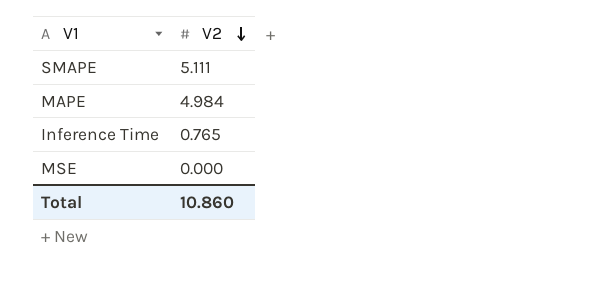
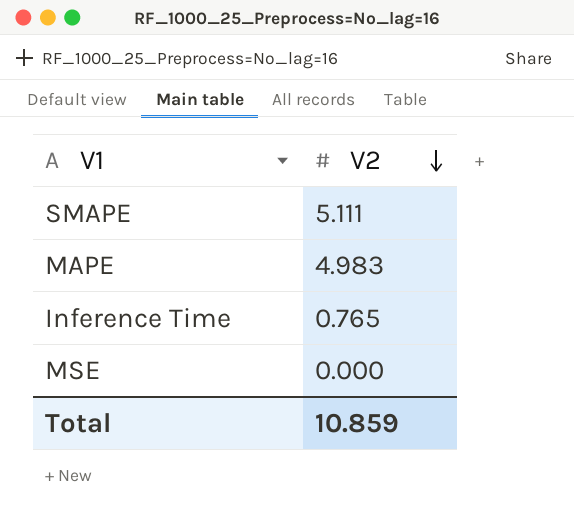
MAPE | V2: 4.984 -> 4.983
Total | V2: 10.860 -> 10.859

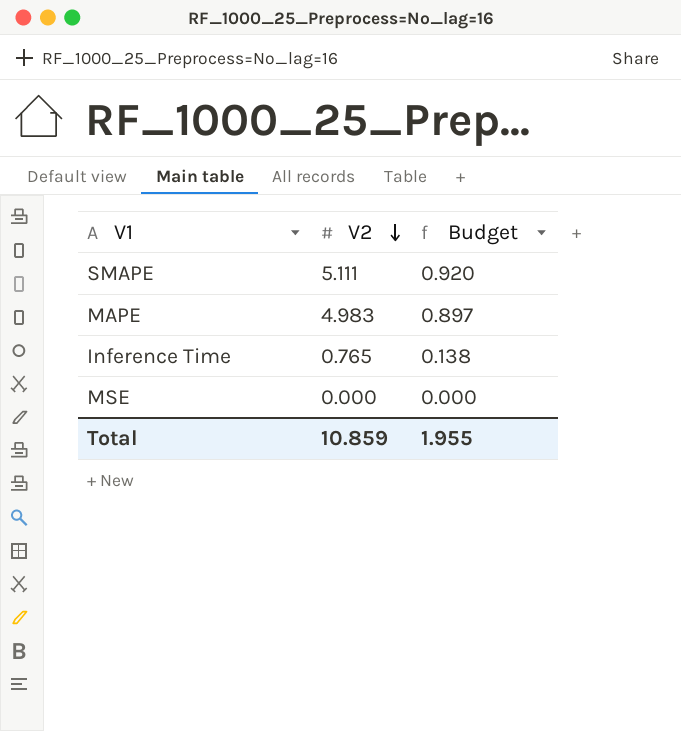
column Budget | formula: none -> [V2] * 0.18

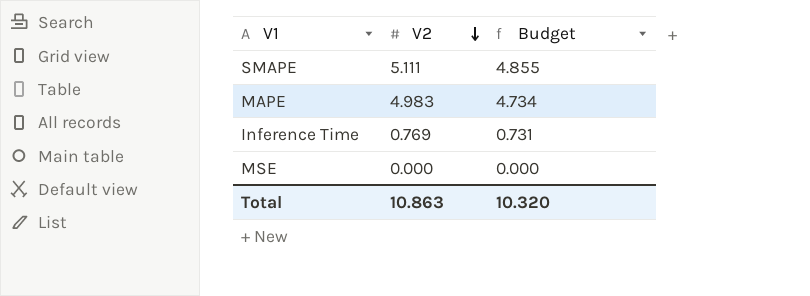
column Budget | formula: [V2] * 0.18 -> [V2] * 0.95
Inference Time | V2: 0.765 -> 0.769
Total | V2: 10.859 -> 10.863
Total | Budget: 1.955 -> 10.320

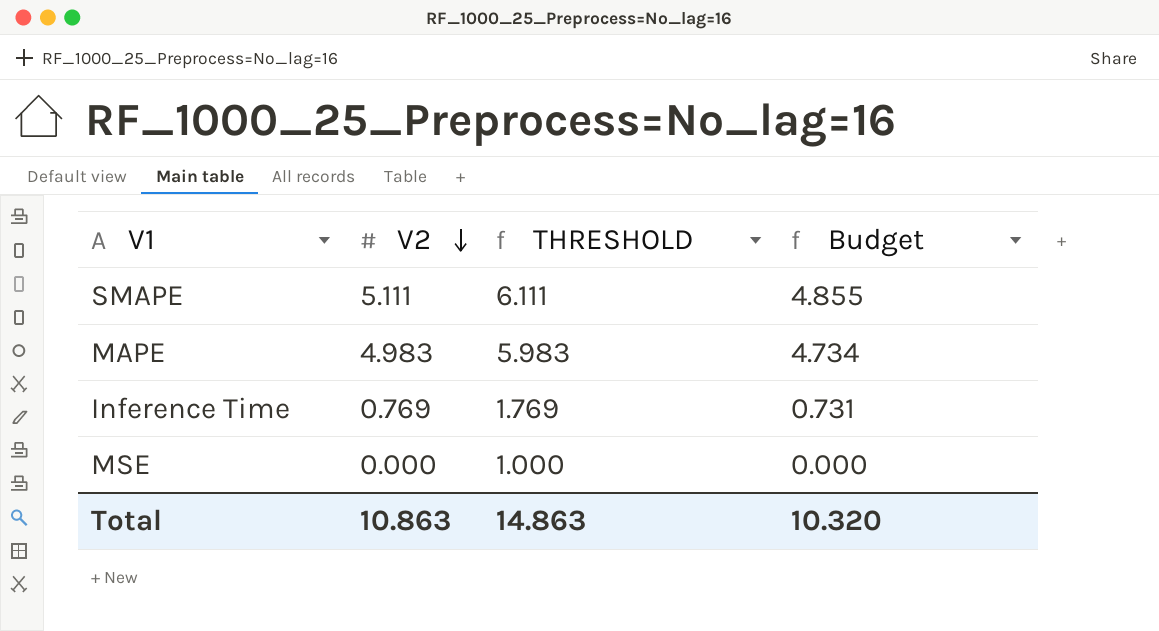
column THRESHOLD | formula: none -> [V2] + 1

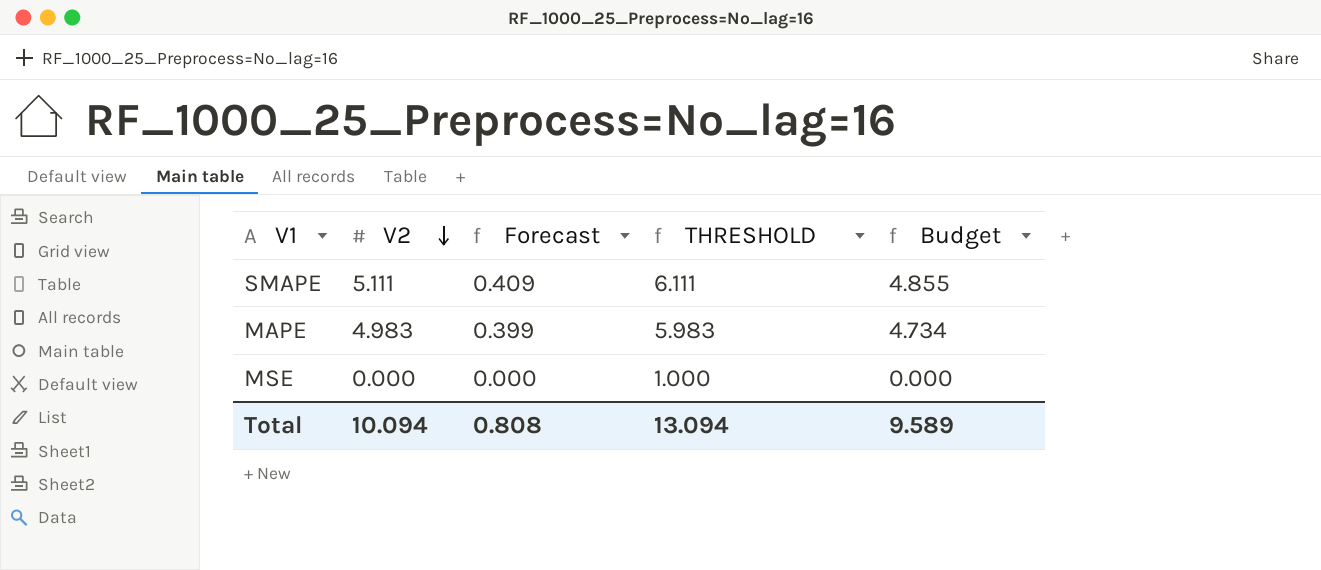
column Forecast | formula: none -> [V2] * 0.08
row Inference Time: 0.769 | 1.769 | 0.731 -> none
Total | V2: 10.863 -> 10.094
Total | THRESHOLD: 14.863 -> 13.094
Total | Budget: 10.320 -> 9.589

